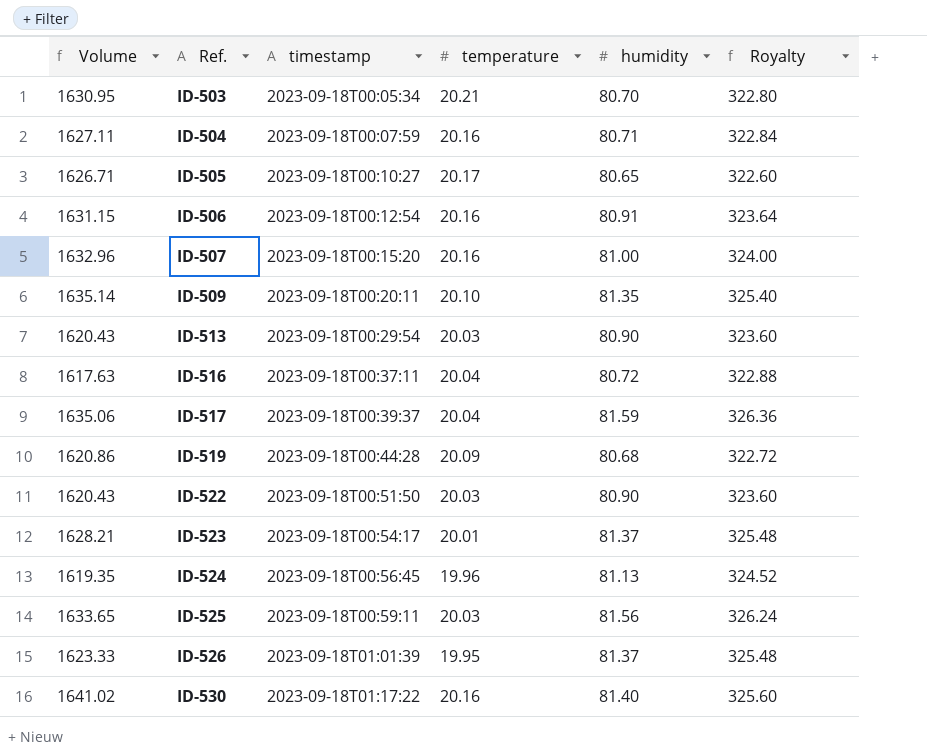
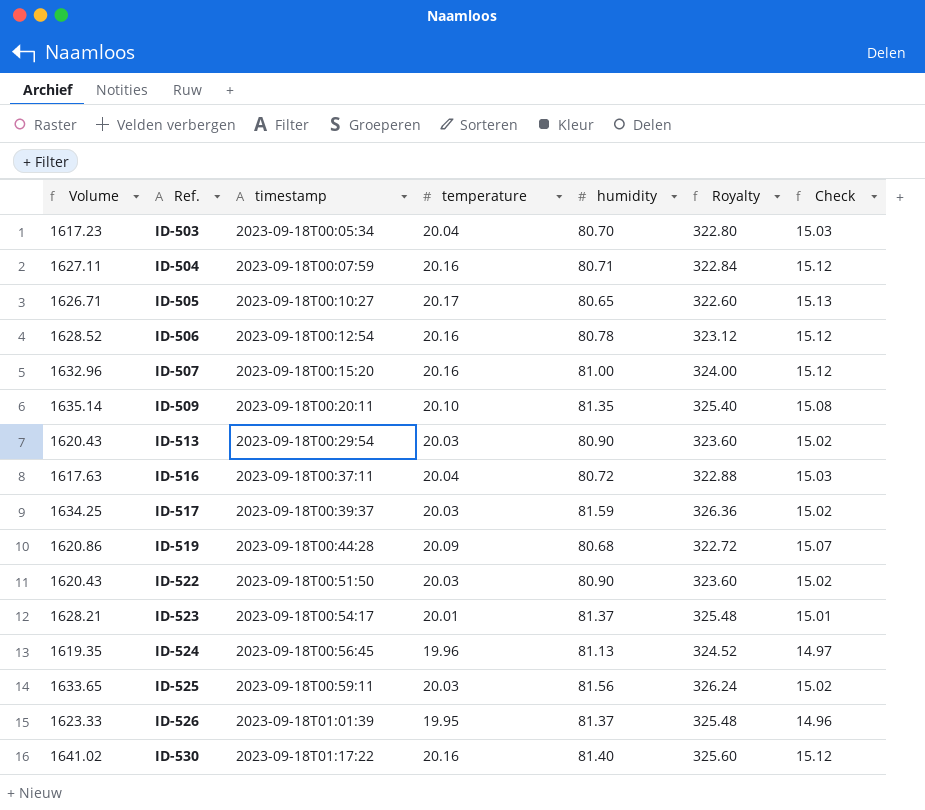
column Check | formula: none -> [temperature] * 0.75
ID-503 | Volume: 1630.95 -> 1617.23
ID-503 | temperature: 20.21 -> 20.04
ID-506 | Volume: 1631.15 -> 1628.52
ID-506 | humidity: 80.91 -> 80.78
ID-506 | Royalty: 323.64 -> 323.12
ID-517 | Volume: 1635.06 -> 1634.25
ID-517 | temperature: 20.04 -> 20.03

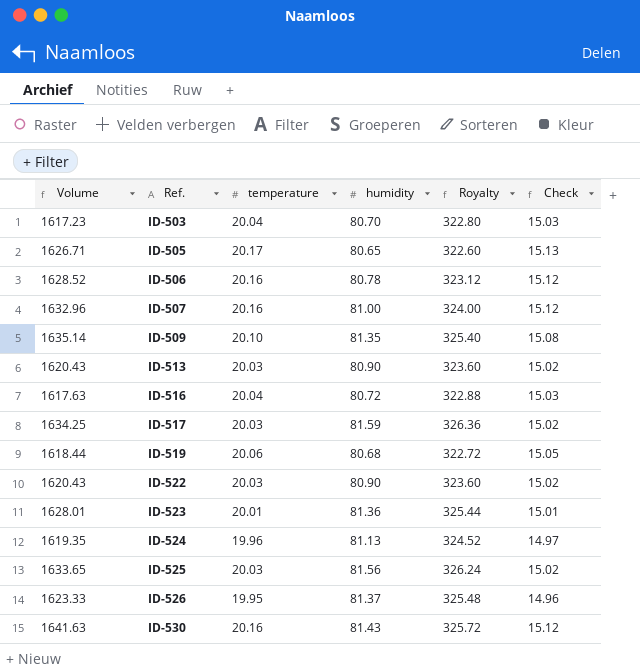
column timestamp | position: 3 -> none
row ID-504: 1627.11 | 2023-09-18T00:07:59 | 20.16 | 80.71 | 322.84 | 15.12 -> none
ID-519 | Volume: 1620.86 -> 1618.44
ID-519 | temperature: 20.09 -> 20.06
ID-519 | Check: 15.07 -> 15.05
ID-523 | Volume: 1628.21 -> 1628.01
ID-523 | humidity: 81.37 -> 81.36
ID-523 | Royalty: 325.48 -> 325.44
ID-530 | Volume: 1641.02 -> 1641.63
ID-530 | humidity: 81.40 -> 81.43
ID-530 | Royalty: 325.60 -> 325.72

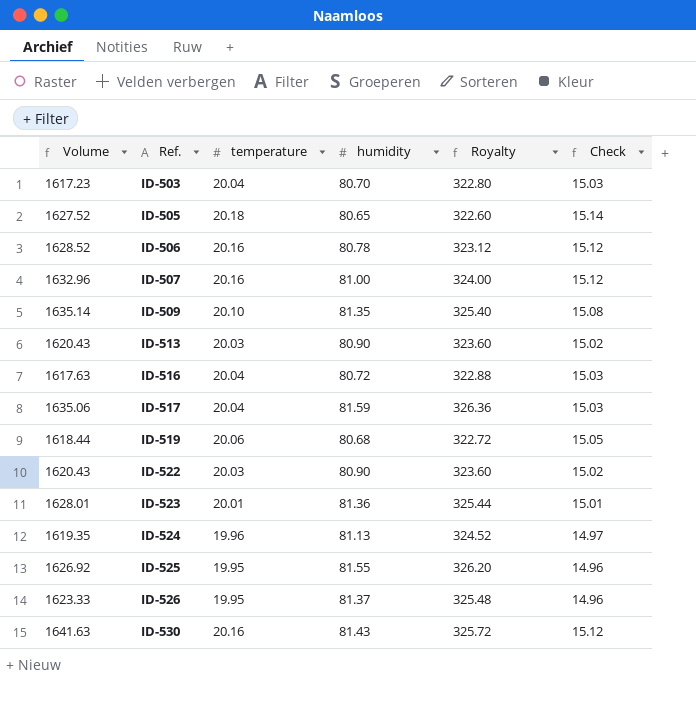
ID-505 | Volume: 1626.71 -> 1627.52
ID-505 | temperature: 20.17 -> 20.18
ID-505 | Check: 15.13 -> 15.14
ID-517 | Volume: 1634.25 -> 1635.06
ID-517 | temperature: 20.03 -> 20.04
ID-517 | Check: 15.02 -> 15.03
ID-525 | Volume: 1633.65 -> 1626.92
ID-525 | temperature: 20.03 -> 19.95
ID-525 | humidity: 81.56 -> 81.55
ID-525 | Royalty: 326.24 -> 326.20
ID-525 | Check: 15.02 -> 14.96

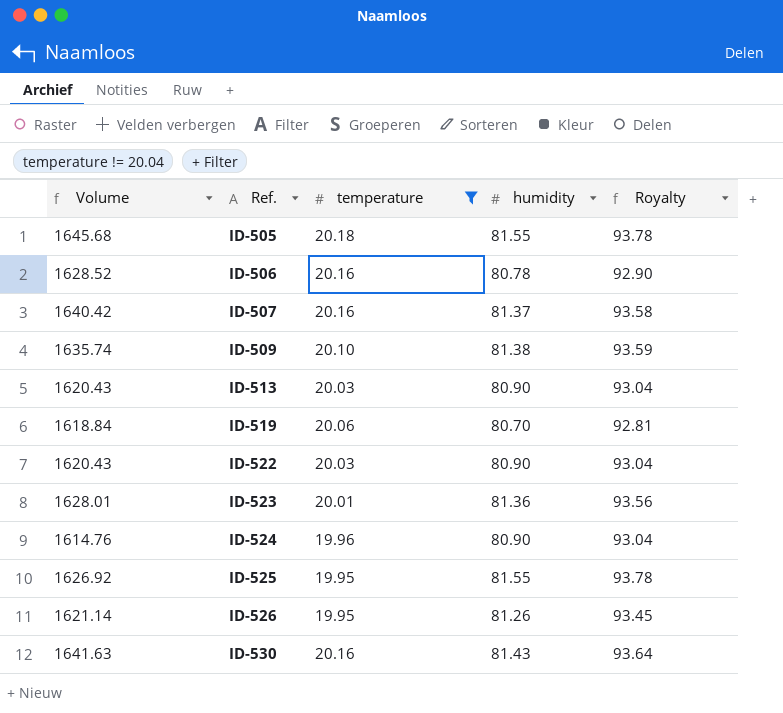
filter: none -> temperature != 20.04
column Check | formula: [temperature] * 0.75 -> none
column Royalty | formula: [humidity] * 4 -> [humidity] * 1.15
ID-505 | Volume: 1627.52 -> 1645.68
ID-505 | humidity: 80.65 -> 81.55
ID-507 | Volume: 1632.96 -> 1640.42
ID-507 | humidity: 81.00 -> 81.37
ID-509 | Volume: 1635.14 -> 1635.74
ID-509 | humidity: 81.35 -> 81.38
ID-519 | Volume: 1618.44 -> 1618.84
ID-519 | humidity: 80.68 -> 80.70
ID-524 | Volume: 1619.35 -> 1614.76
ID-524 | humidity: 81.13 -> 80.90
ID-526 | Volume: 1623.33 -> 1621.14
ID-526 | humidity: 81.37 -> 81.26

